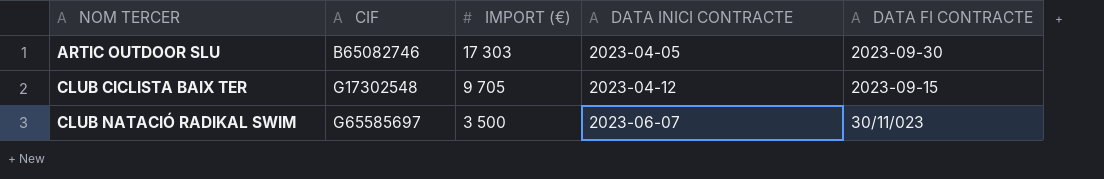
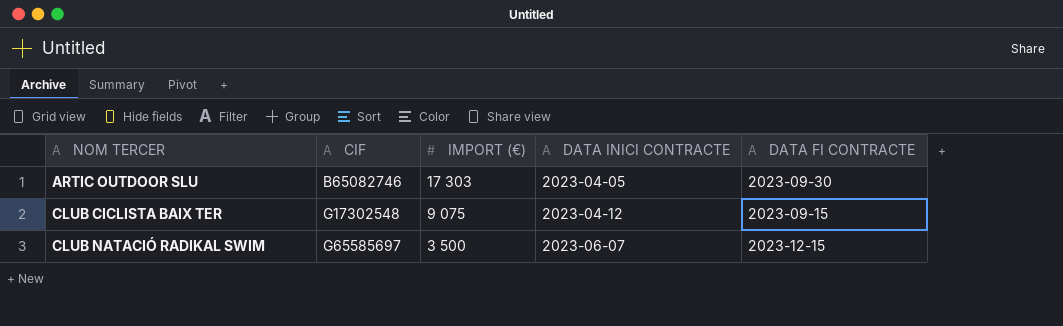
CLUB CICLISTA BAIX TER | IMPORT (€): 9 705 -> 9 075
CLUB NATACIÓ RADIKAL SWIM | DATA FI CONTRACTE: 30/11/023 -> 2023-12-15

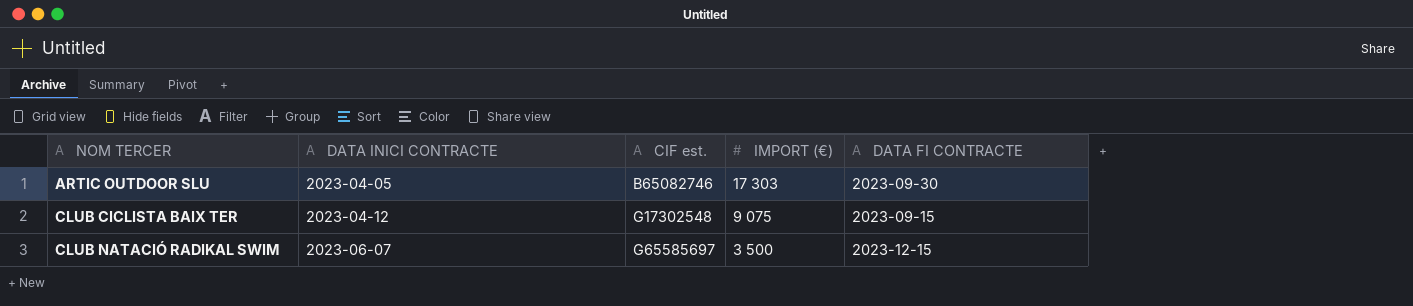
column DATA INICI CONTRACTE | position: 4 -> 2
column name: CIF -> CIF est.

